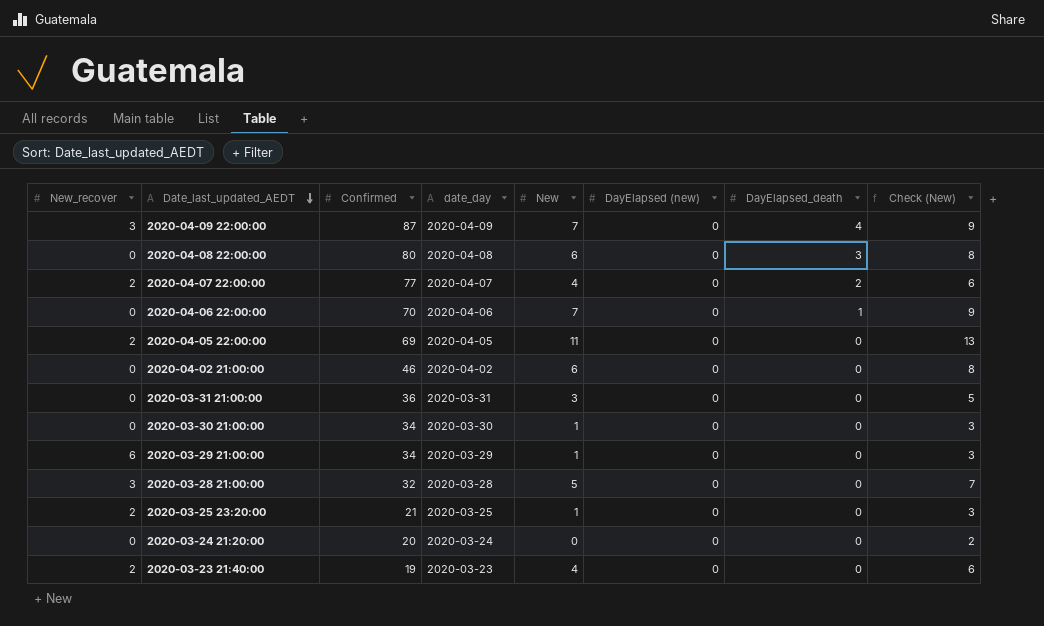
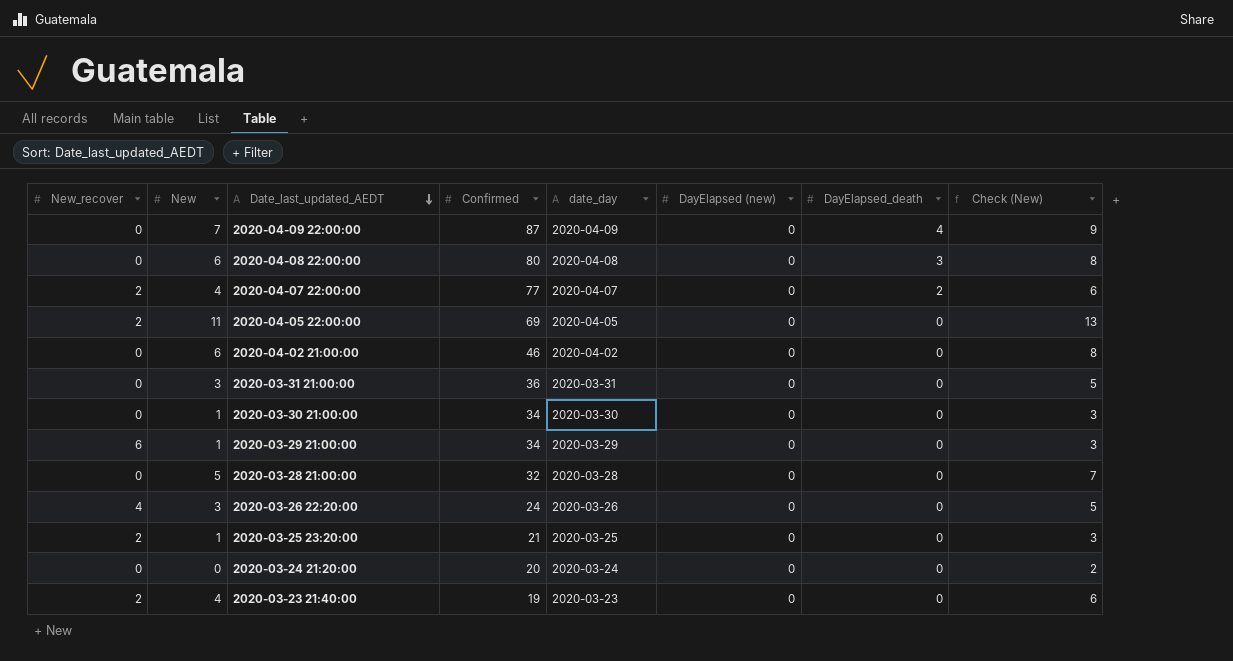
column New | position: 5 -> 2
row 2020-04-06 22:00:00: 0 | 70 | 2020-04-06 | 7 | 0 | 1 | 9 -> none
2020-04-09 22:00:00 | New_recover: 3 -> 0
2020-03-28 21:00:00 | New_recover: 3 -> 0
row 2020-03-26 22:20:00: none -> 4 | 3 | 24 | 2020-03-26 | 0 | 0 | 5

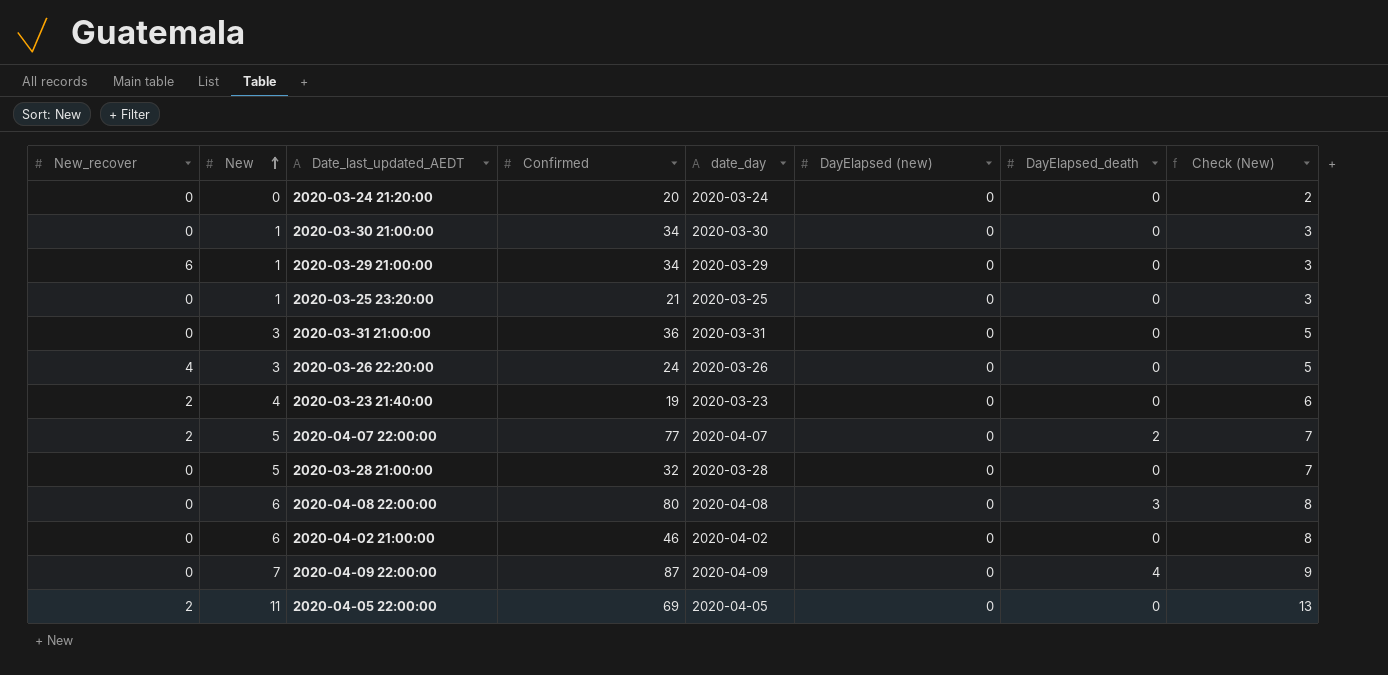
row order: Date_last_updated_AEDT descending -> New ascending
2020-03-25 23:20:00 | New_recover: 2 -> 0
2020-04-07 22:00:00 | New: 4 -> 5
2020-04-07 22:00:00 | Check (New): 6 -> 7

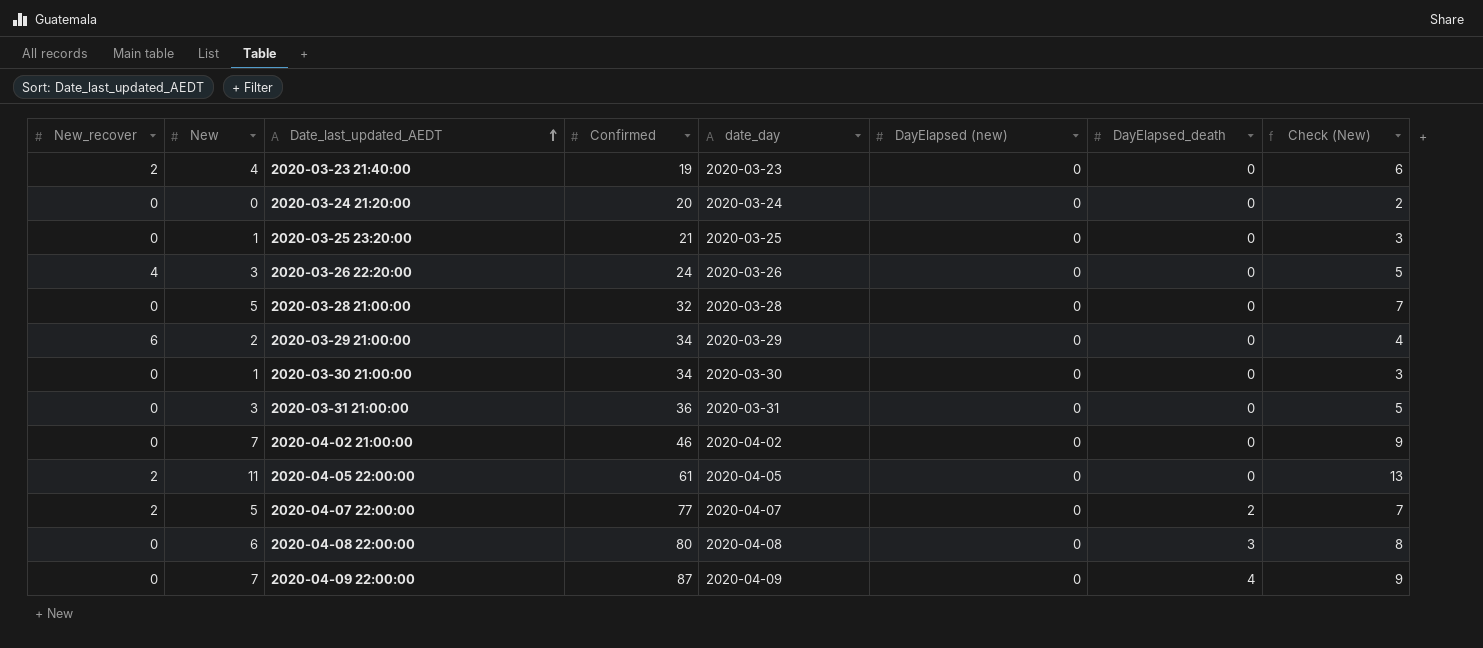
row order: New ascending -> Date_last_updated_AEDT ascending
2020-03-29 21:00:00 | New: 1 -> 2
2020-03-29 21:00:00 | Check (New): 3 -> 4
2020-04-02 21:00:00 | New: 6 -> 7
2020-04-02 21:00:00 | Check (New): 8 -> 9
2020-04-05 22:00:00 | Confirmed: 69 -> 61

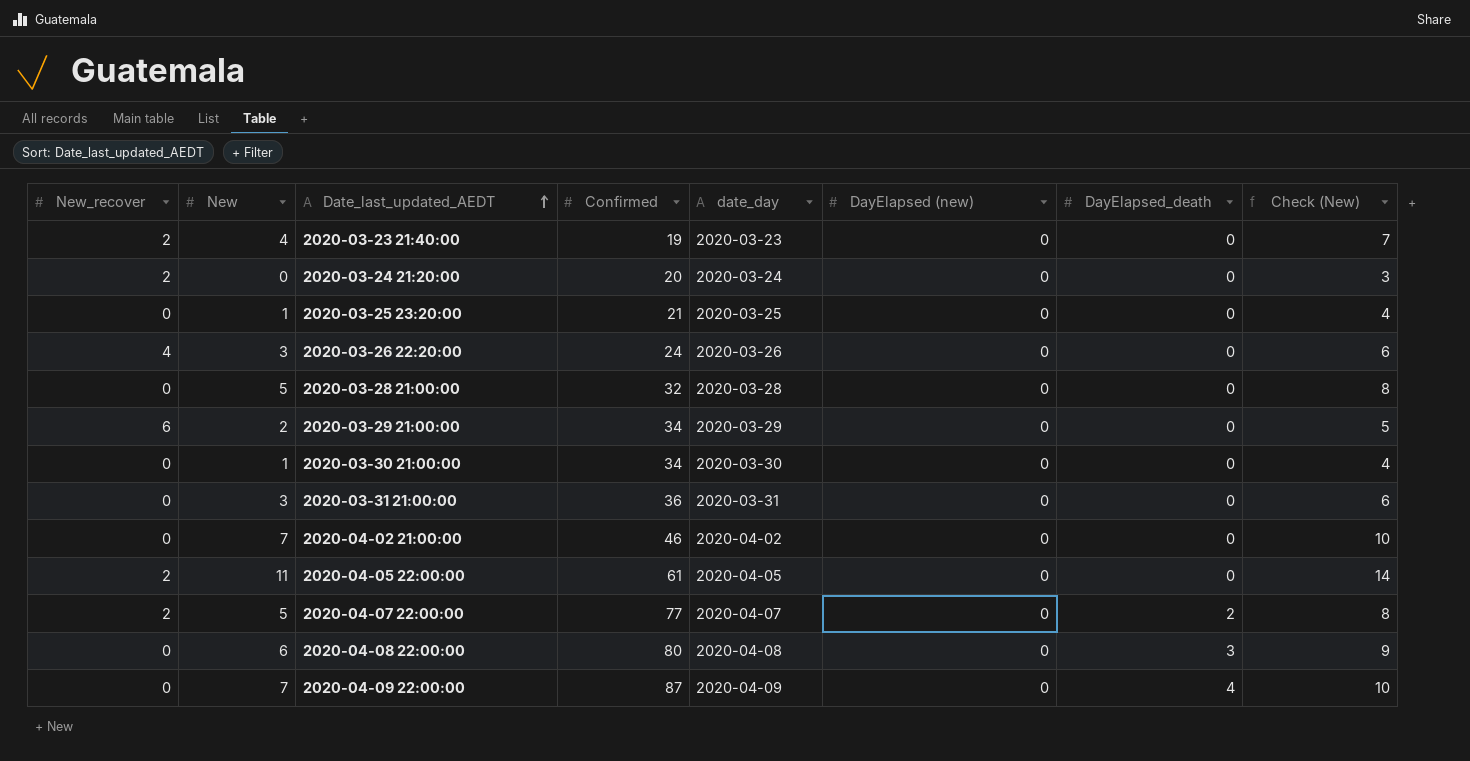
column Check (New) | formula: [New] + 2 -> [New] + 3
2020-03-24 21:20:00 | New_recover: 0 -> 2

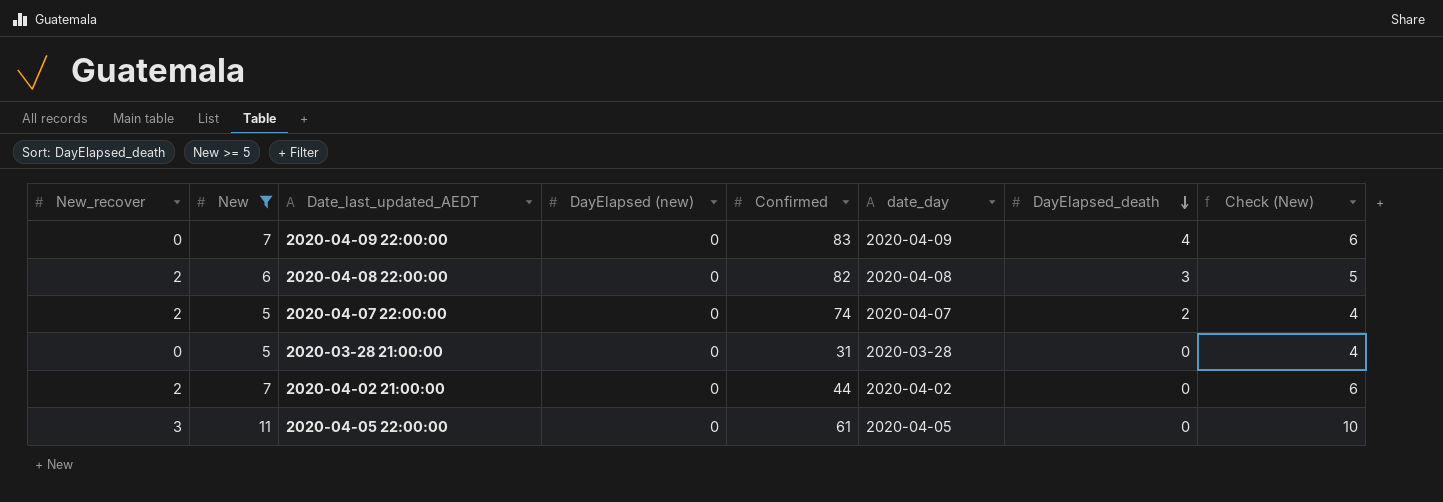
filter: none -> New >= 5
row order: Date_last_updated_AEDT ascending -> DayElapsed_death descending
column DayElapsed (new) | position: 6 -> 4
column Check (New) | formula: [New] + 3 -> [New] - 1
2020-04-09 22:00:00 | Confirmed: 87 -> 83
2020-04-08 22:00:00 | New_recover: 0 -> 2
2020-04-08 22:00:00 | Confirmed: 80 -> 82
2020-04-07 22:00:00 | Confirmed: 77 -> 74
2020-03-28 21:00:00 | Confirmed: 32 -> 31
2020-04-02 21:00:00 | New_recover: 0 -> 2
2020-04-02 21:00:00 | Confirmed: 46 -> 44
2020-04-05 22:00:00 | New_recover: 2 -> 3

